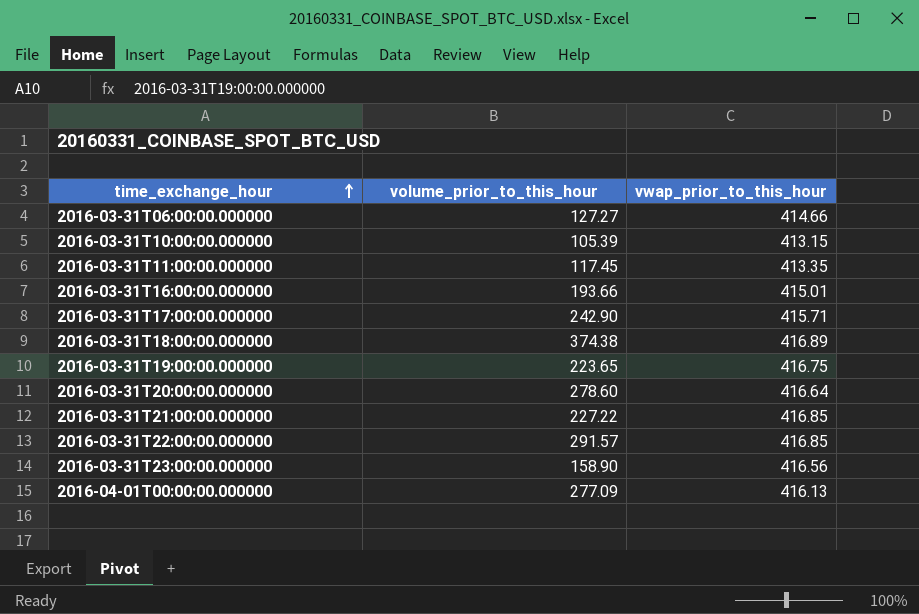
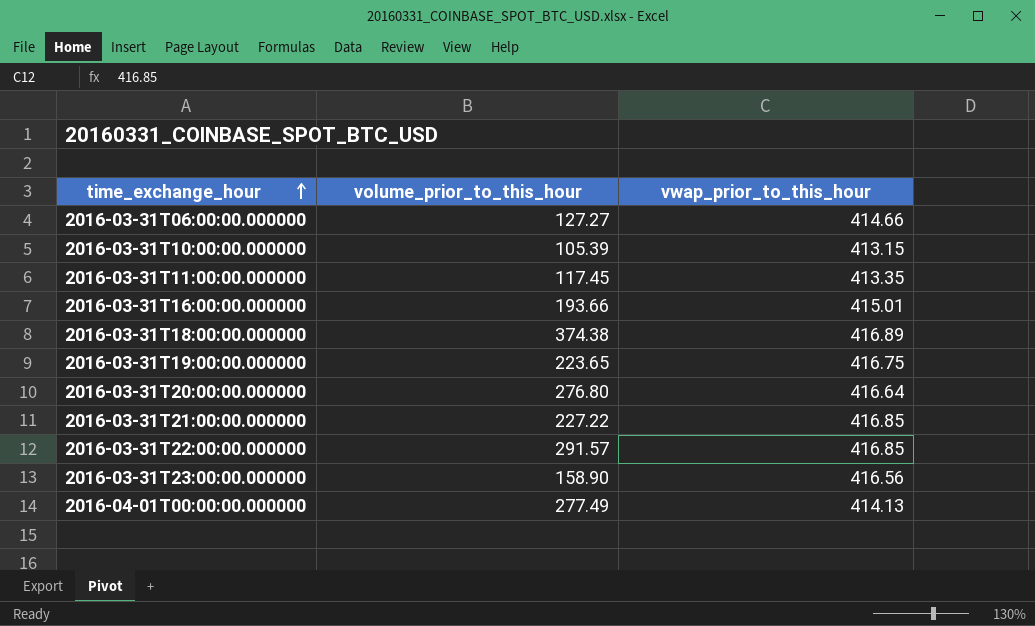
row 2016-03-31T17:00:00.000000: 242.90 | 415.71 -> none
2016-03-31T20:00:00.000000 | volume_prior_to_this_hour: 278.60 -> 276.80
2016-04-01T00:00:00.000000 | volume_prior_to_this_hour: 277.09 -> 277.49
2016-04-01T00:00:00.000000 | vwap_prior_to_this_hour: 416.13 -> 414.13

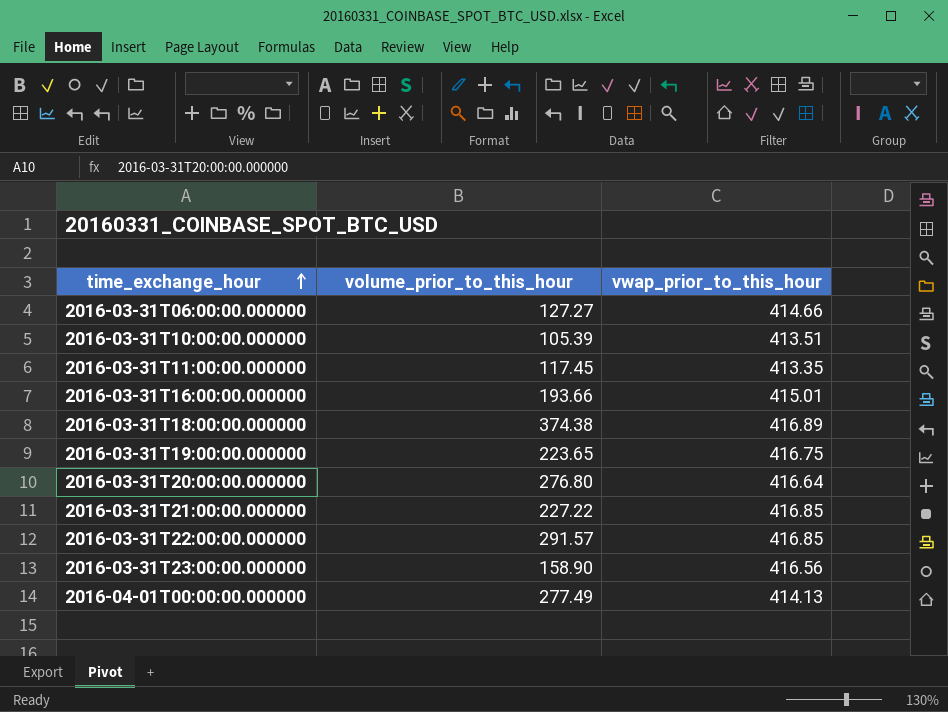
2016-03-31T10:00:00.000000 | vwap_prior_to_this_hour: 413.15 -> 413.51

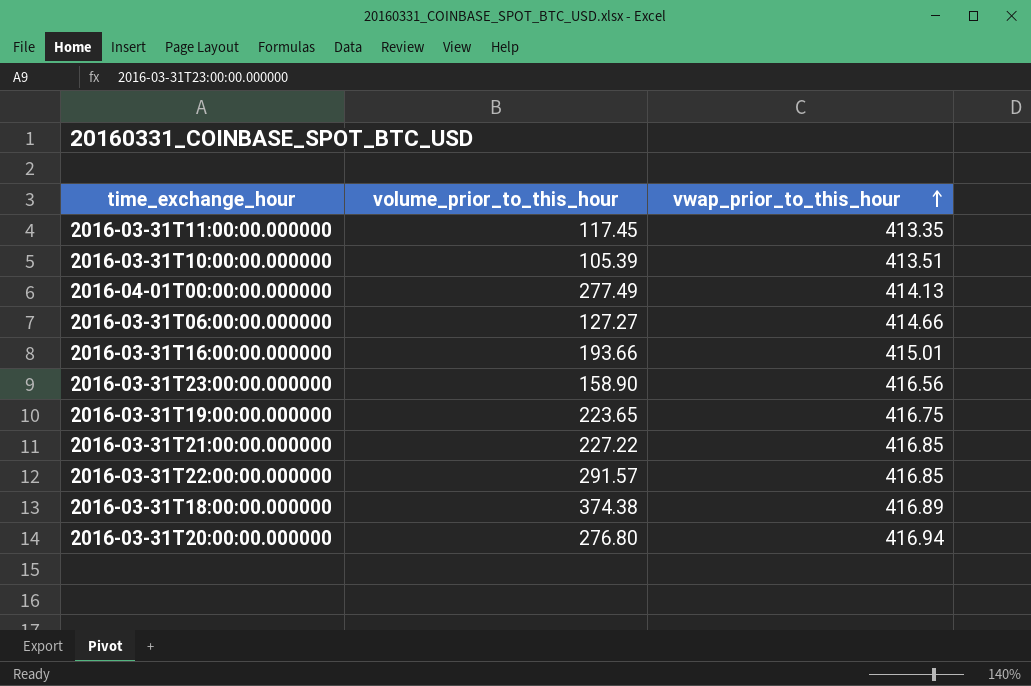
row order: time_exchange_hour ascending -> vwap_prior_to_this_hour ascending
2016-03-31T20:00:00.000000 | vwap_prior_to_this_hour: 416.64 -> 416.94

